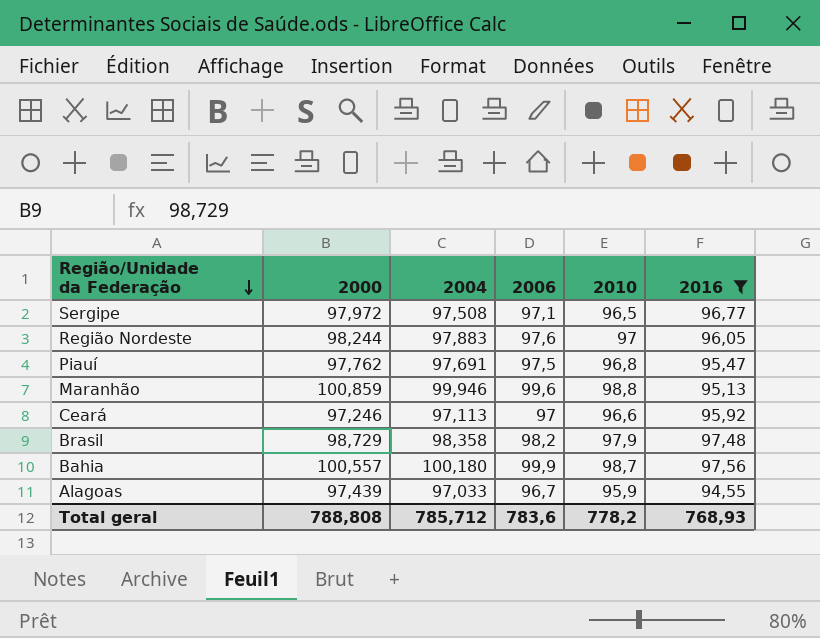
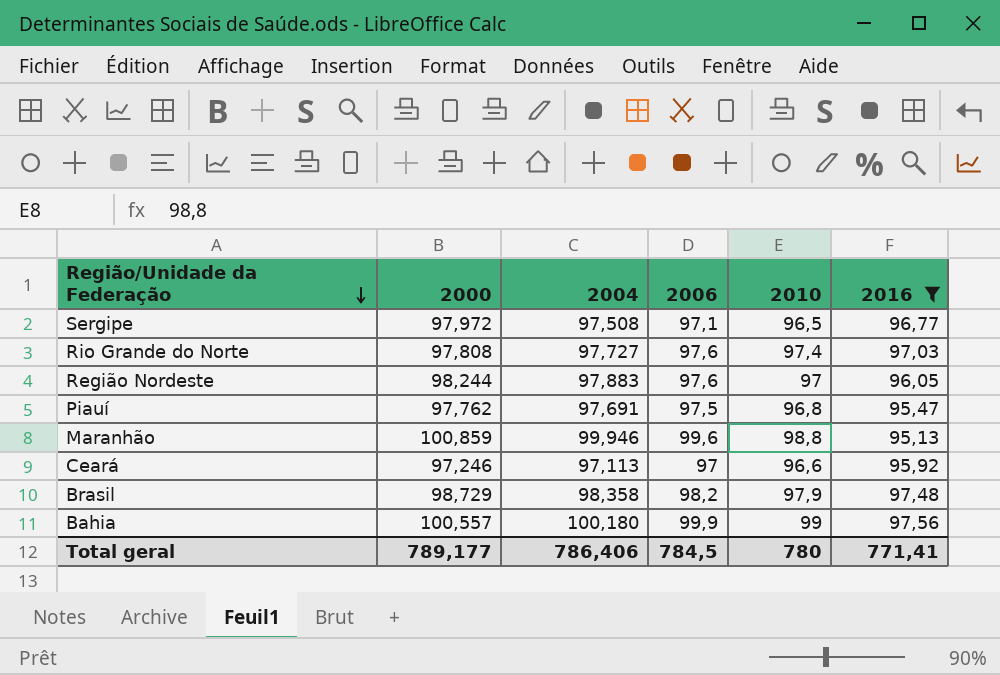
row Alagoas: 97,439 | 97,033 | 96,7 | 95,9 | 94,55 -> none
row Rio Grande do Norte: none -> 97,808 | 97,727 | 97,6 | 97,4 | 97,03
Bahia | 2010: 98,7 -> 99
Total geral | 2000: 788,808 -> 789,177
Total geral | 2004: 785,712 -> 786,406
Total geral | 2006: 783,6 -> 784,5
Total geral | 2010: 778,2 -> 780
Total geral | 2016: 768,93 -> 771,41

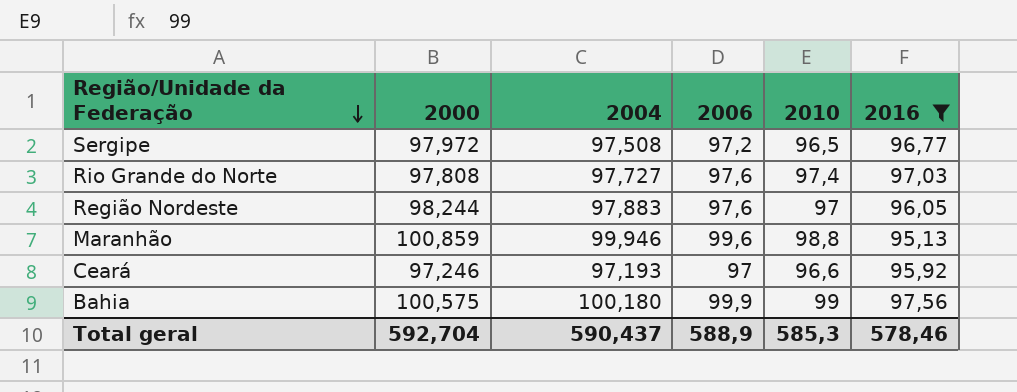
row Piauí: 97,762 | 97,691 | 97,5 | 96,8 | 95,47 -> none
row Brasil: 98,729 | 98,358 | 98,2 | 97,9 | 97,48 -> none
Sergipe | 2006: 97,1 -> 97,2
Ceará | 2004: 97,113 -> 97,193
Bahia | 2000: 100,557 -> 100,575
Total geral | 2000: 789,177 -> 592,704
Total geral | 2004: 786,406 -> 590,437
Total geral | 2006: 784,5 -> 588,9
Total geral | 2010: 780 -> 585,3
Total geral | 2016: 771,41 -> 578,46

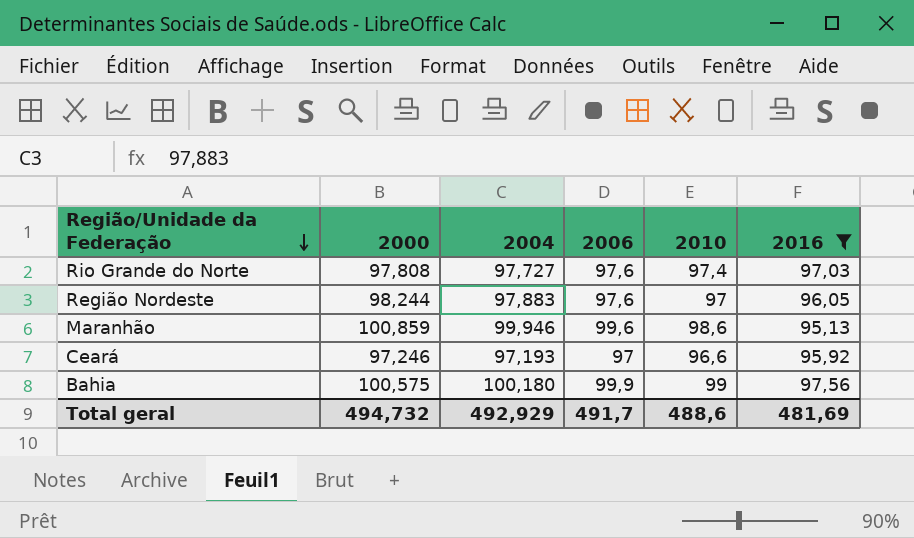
row Sergipe: 97,972 | 97,508 | 97,2 | 96,5 | 96,77 -> none
Maranhão | 2010: 98,8 -> 98,6
Total geral | 2000: 592,704 -> 494,732
Total geral | 2004: 590,437 -> 492,929
Total geral | 2006: 588,9 -> 491,7
Total geral | 2010: 585,3 -> 488,6
Total geral | 2016: 578,46 -> 481,69

